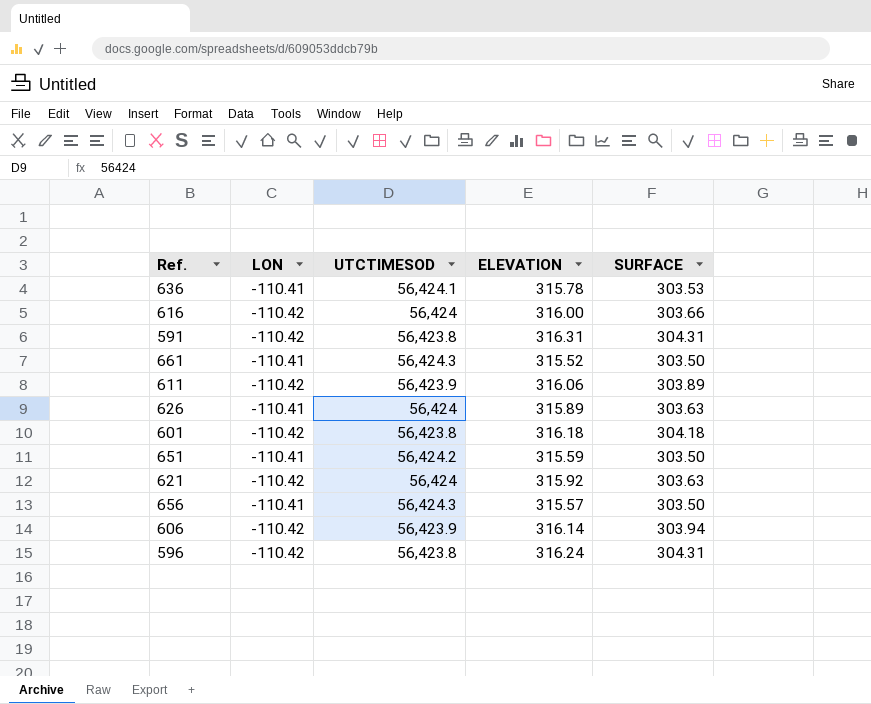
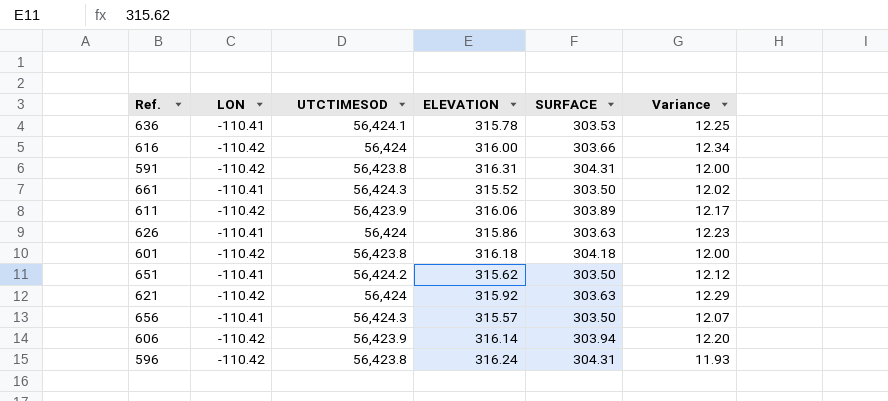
column Variance | formula: none -> [ELEVATION] - [SURFACE]
626 | ELEVATION: 315.89 -> 315.86
651 | ELEVATION: 315.59 -> 315.62

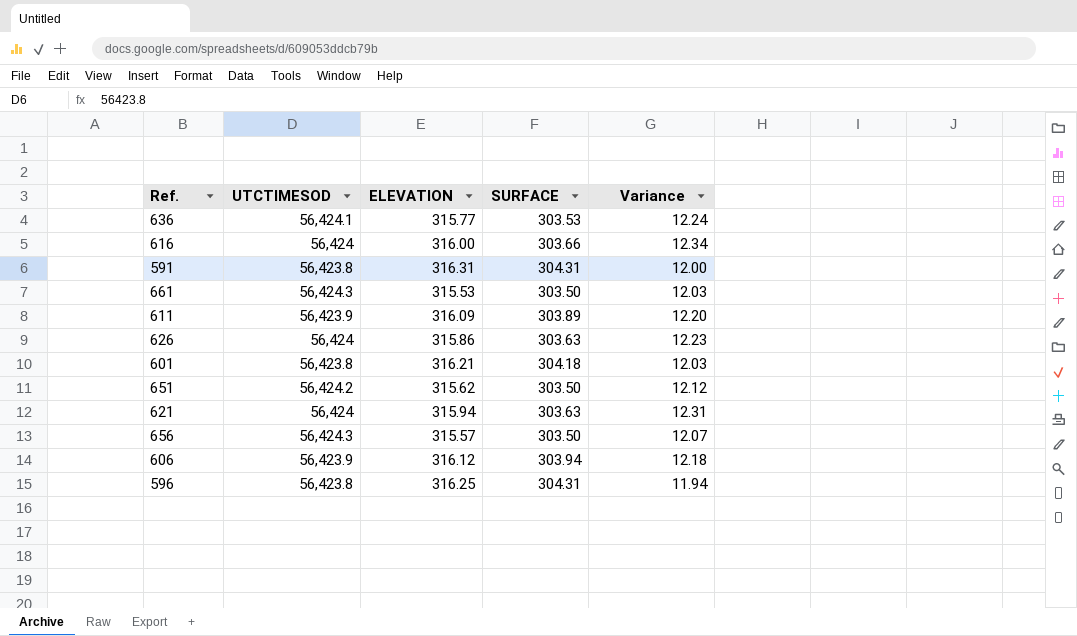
column LON | position: 2 -> none
636 | ELEVATION: 315.78 -> 315.77
636 | Variance: 12.25 -> 12.24
661 | ELEVATION: 315.52 -> 315.53
661 | Variance: 12.02 -> 12.03
611 | ELEVATION: 316.06 -> 316.09
611 | Variance: 12.17 -> 12.20
601 | ELEVATION: 316.18 -> 316.21
601 | Variance: 12.00 -> 12.03
621 | ELEVATION: 315.92 -> 315.94
621 | Variance: 12.29 -> 12.31
606 | ELEVATION: 316.14 -> 316.12
606 | Variance: 12.20 -> 12.18
596 | ELEVATION: 316.24 -> 316.25
596 | Variance: 11.93 -> 11.94

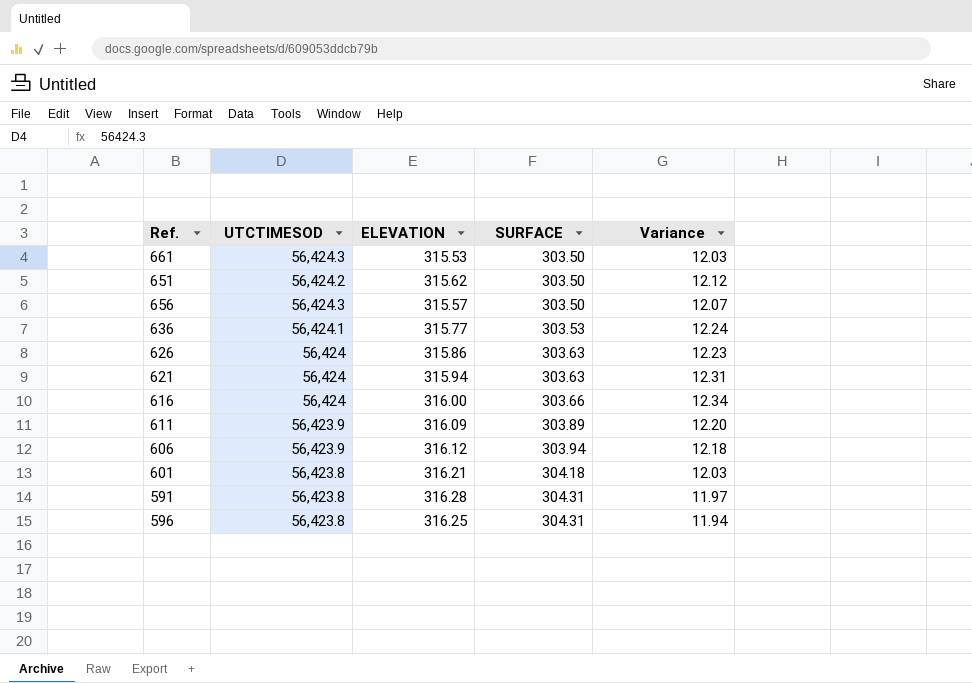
row order: none -> SURFACE ascending
591 | ELEVATION: 316.31 -> 316.28
591 | Variance: 12.00 -> 11.97

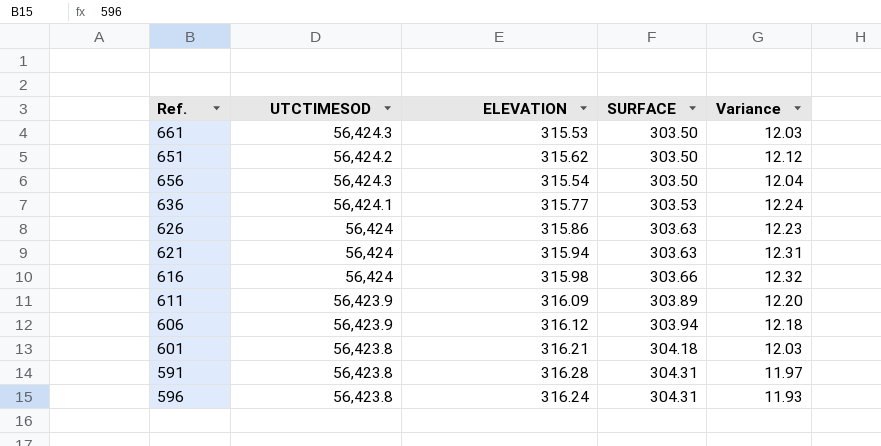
656 | ELEVATION: 315.57 -> 315.54
656 | Variance: 12.07 -> 12.04
616 | ELEVATION: 316.00 -> 315.98
616 | Variance: 12.34 -> 12.32
596 | ELEVATION: 316.25 -> 316.24
596 | Variance: 11.94 -> 11.93

